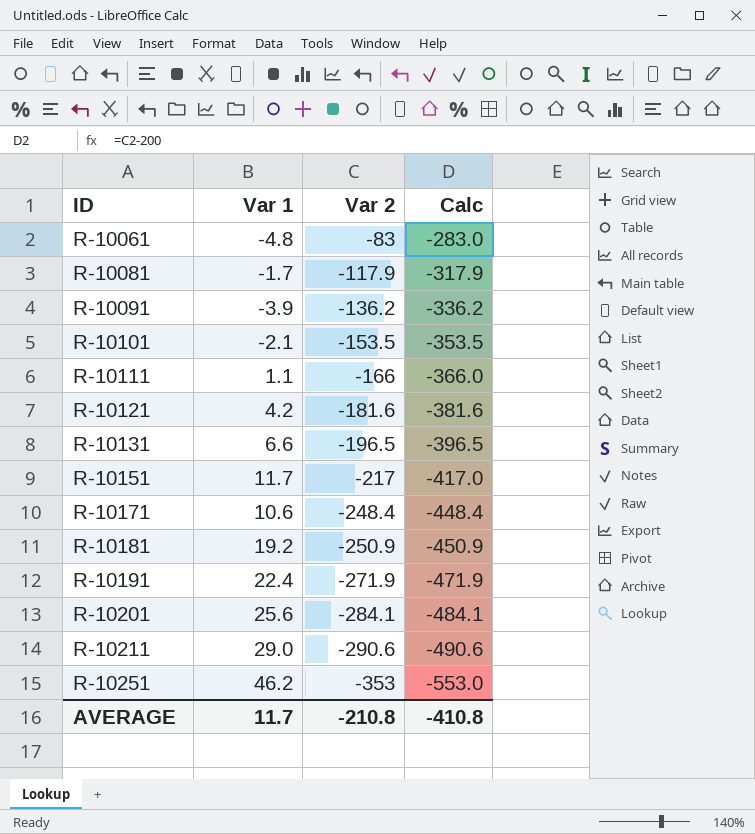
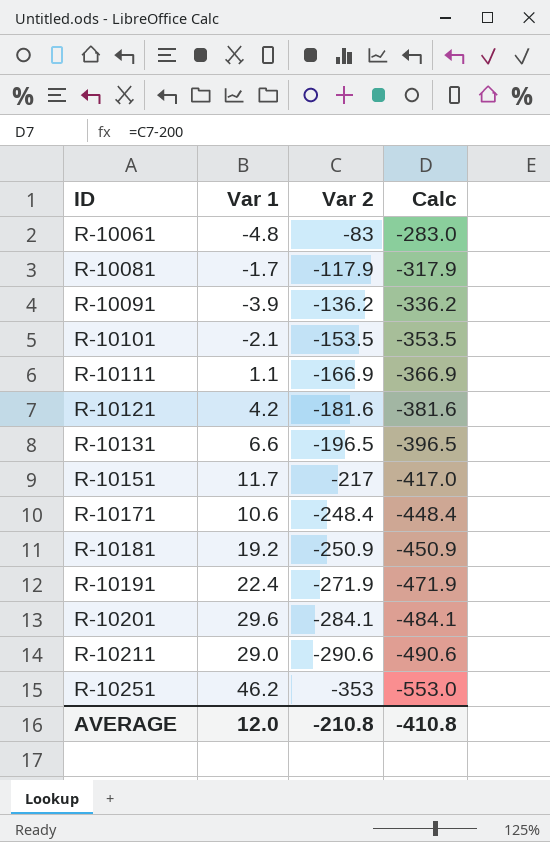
R-10111 | Var 2: -166 -> -166.9
R-10111 | Calc: -366.0 -> -366.9
R-10201 | Var 1: 25.6 -> 29.6
AVERAGE | Var 1: 11.7 -> 12.0

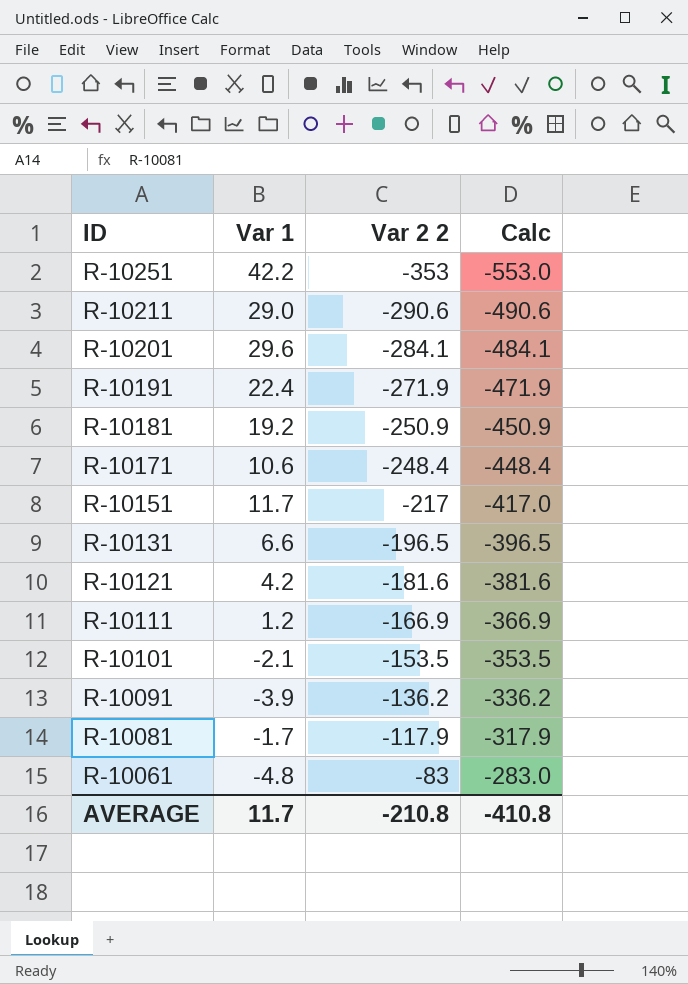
row order: ID ascending -> ID descending
column name: Var 2 -> Var 2 2
R-10251 | Var 1: 46.2 -> 42.2
R-10111 | Var 1: 1.1 -> 1.2
AVERAGE | Var 1: 12.0 -> 11.7

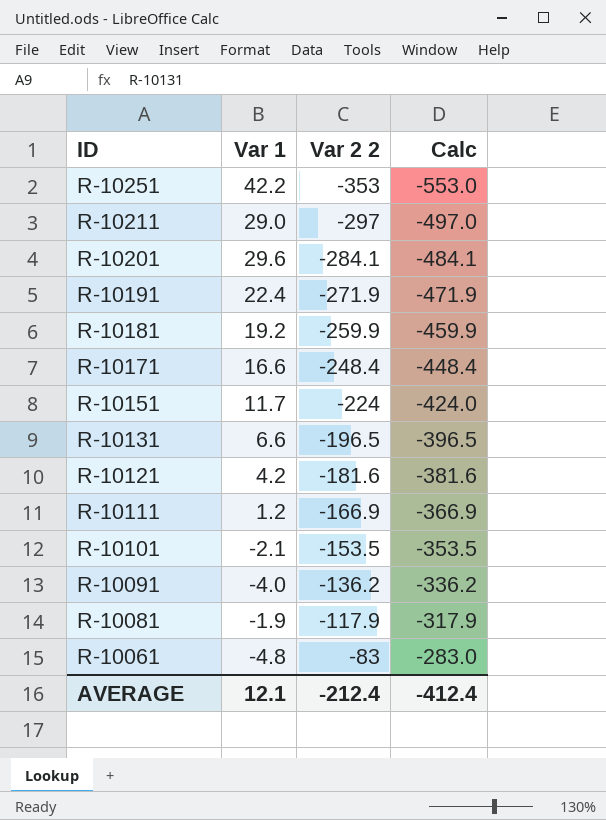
R-10211 | Var 2 2: -290.6 -> -297
R-10211 | Calc: -490.6 -> -497.0
R-10181 | Var 2 2: -250.9 -> -259.9
R-10181 | Calc: -450.9 -> -459.9
R-10171 | Var 1: 10.6 -> 16.6
R-10151 | Var 2 2: -217 -> -224
R-10151 | Calc: -417.0 -> -424.0
R-10091 | Var 1: -3.9 -> -4.0
R-10081 | Var 1: -1.7 -> -1.9
AVERAGE | Var 1: 11.7 -> 12.1
AVERAGE | Var 2 2: -210.8 -> -212.4
AVERAGE | Calc: -410.8 -> -412.4

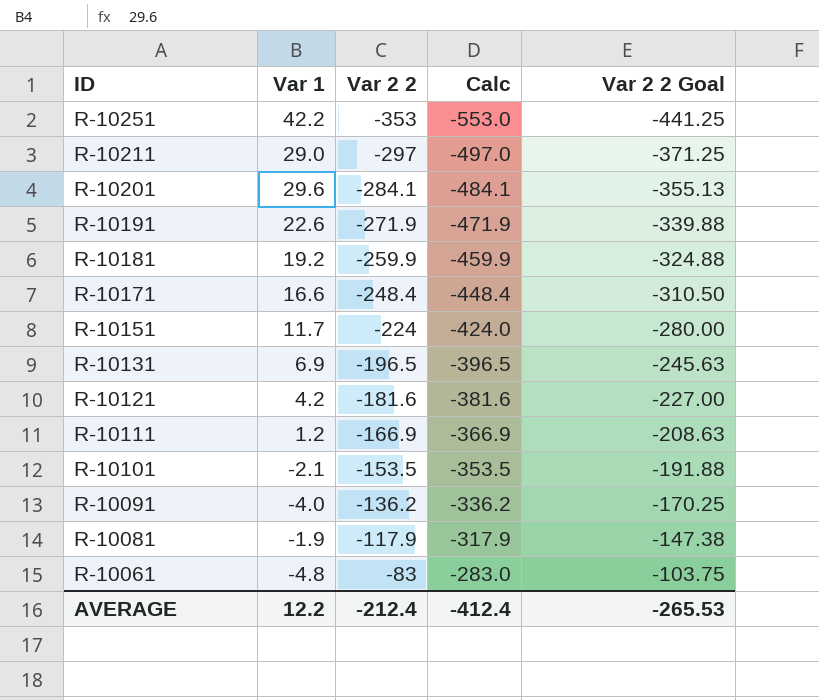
column Var 2 2 Goal | formula: none -> [Var 2 2] * 1.25
R-10191 | Var 1: 22.4 -> 22.6
R-10131 | Var 1: 6.6 -> 6.9
AVERAGE | Var 1: 12.1 -> 12.2

